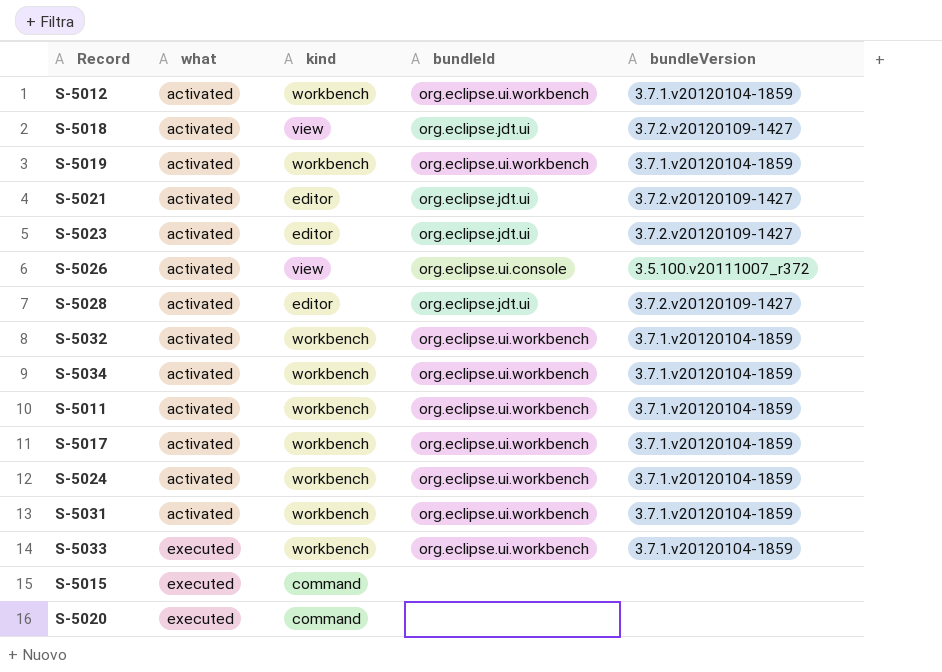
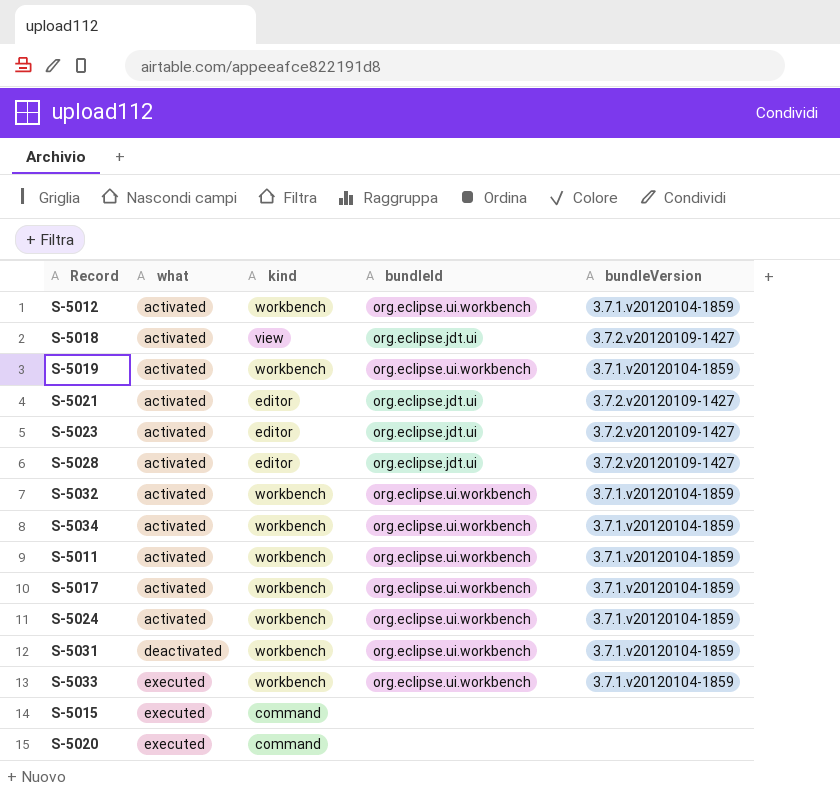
row S-5026: activated | view | org.eclipse.ui.console | 3.5.100.v20111007_r372 -> none
S-5031 | what: activated -> deactivated

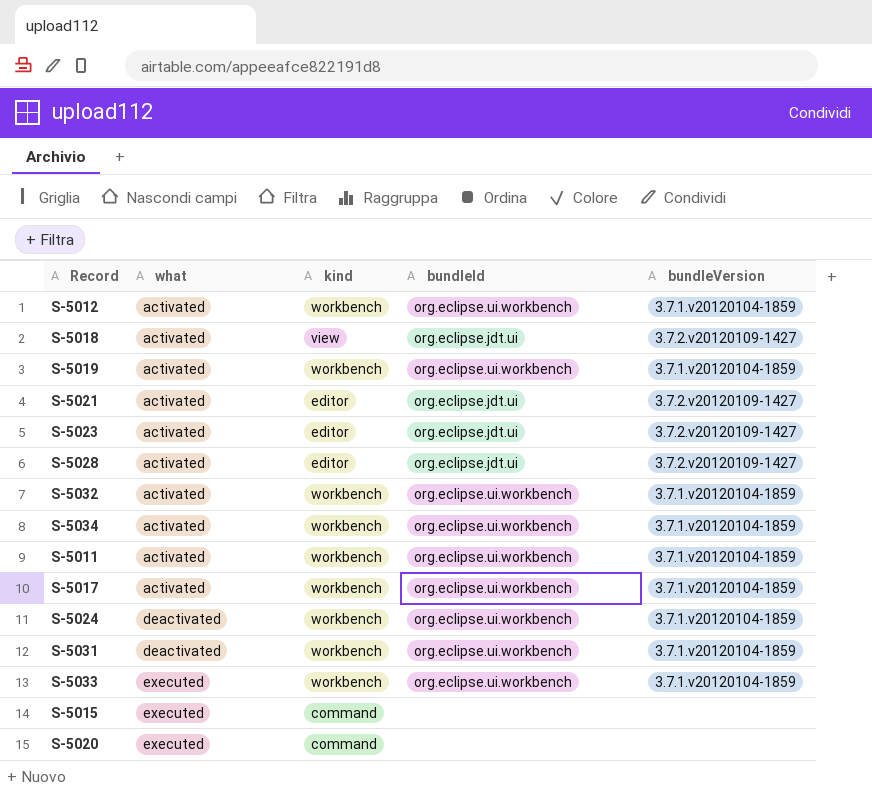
S-5024 | what: activated -> deactivated

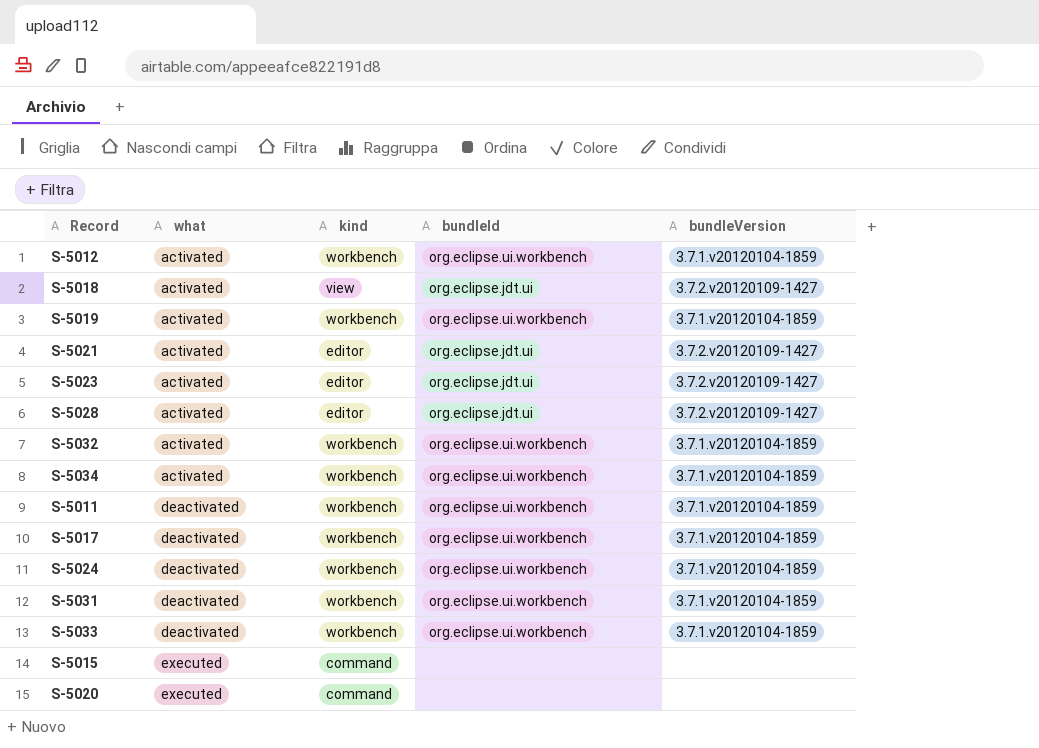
S-5011 | what: activated -> deactivated
S-5017 | what: activated -> deactivated
S-5033 | what: executed -> deactivated

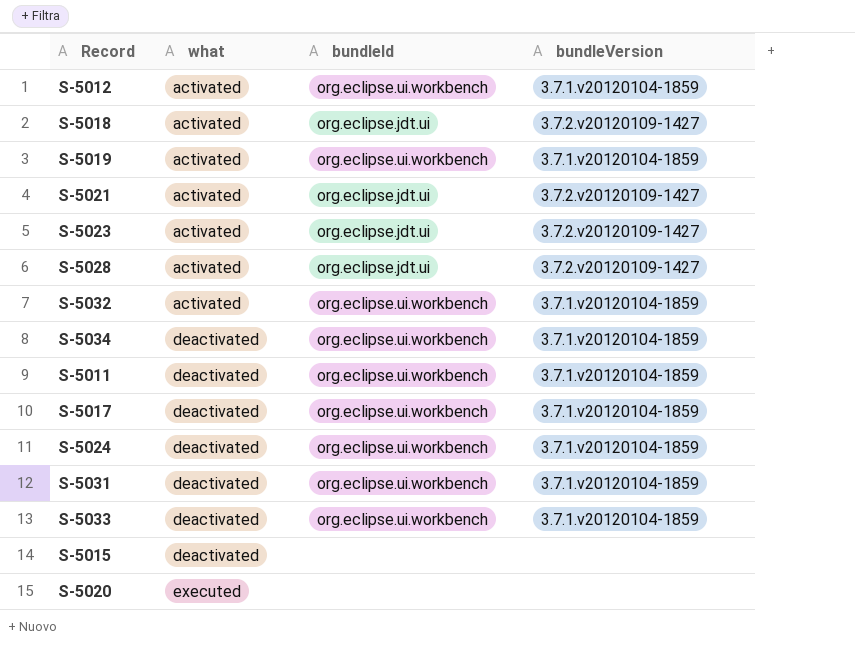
column kind | position: 3 -> none
S-5034 | what: activated -> deactivated
S-5015 | what: executed -> deactivated

